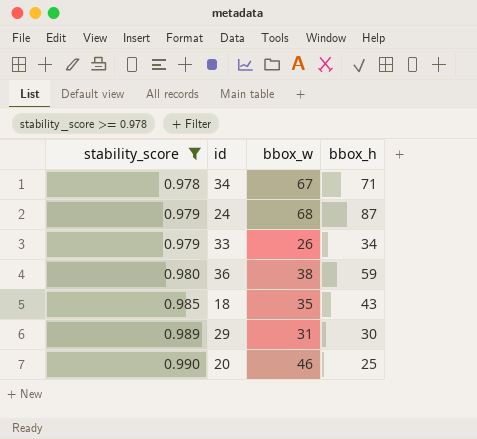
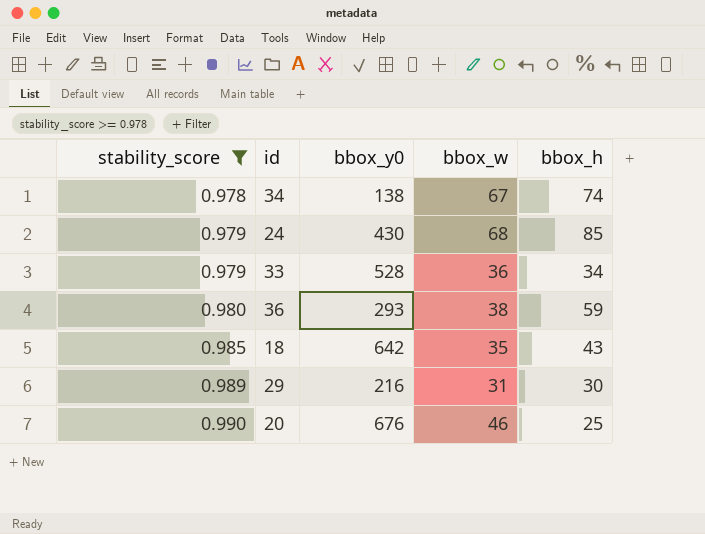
column bbox_y0 | position: none -> 3
34 | bbox_h: 71 -> 74
24 | bbox_h: 87 -> 85
33 | bbox_w: 26 -> 36

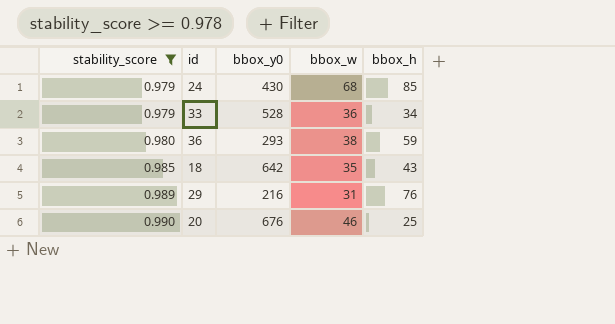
row 34: 0.978 | 138 | 67 | 74 -> none
29 | bbox_h: 30 -> 76

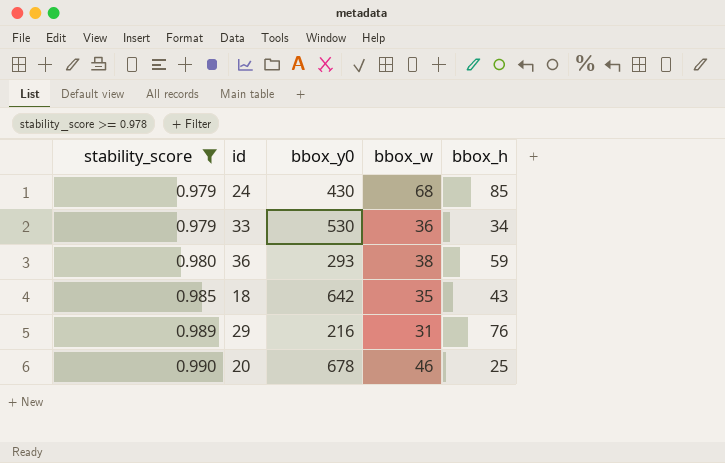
33 | bbox_y0: 528 -> 530
20 | bbox_y0: 676 -> 678

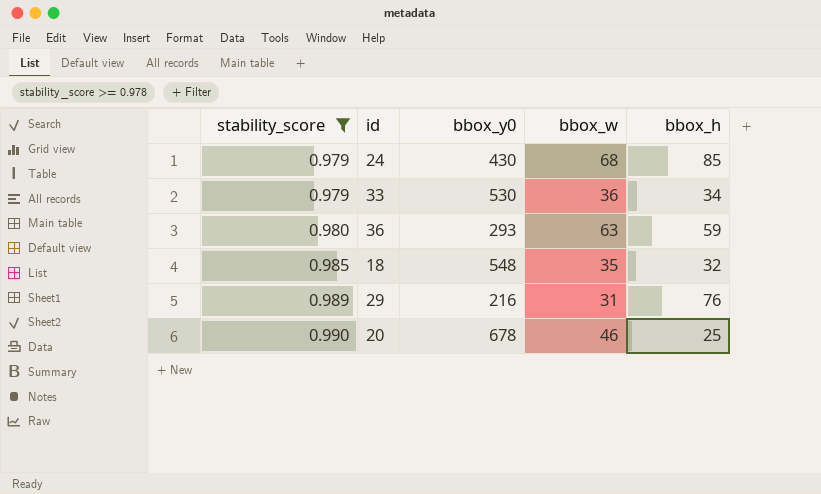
36 | bbox_w: 38 -> 63
18 | bbox_y0: 642 -> 548
18 | bbox_h: 43 -> 32

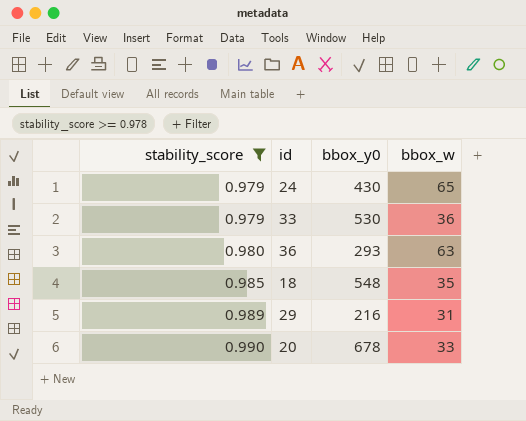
column bbox_h | position: 5 -> none
24 | bbox_w: 68 -> 65
20 | bbox_w: 46 -> 33

